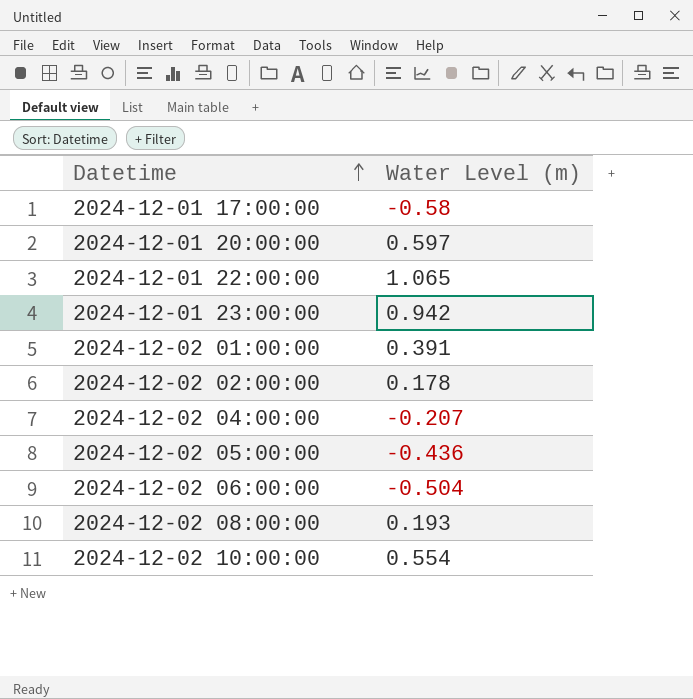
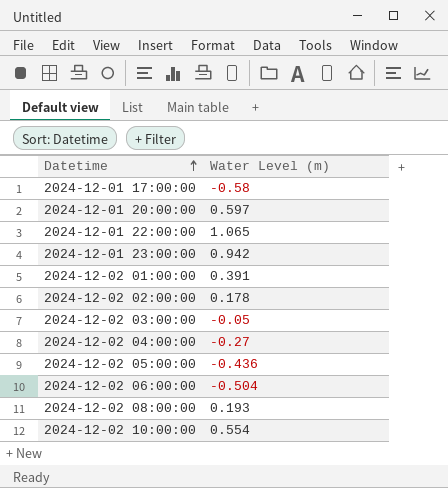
row 2024-12-02 03:00:00: none -> -0.05
2024-12-02 04:00:00 | Water Level (m): -0.207 -> -0.27

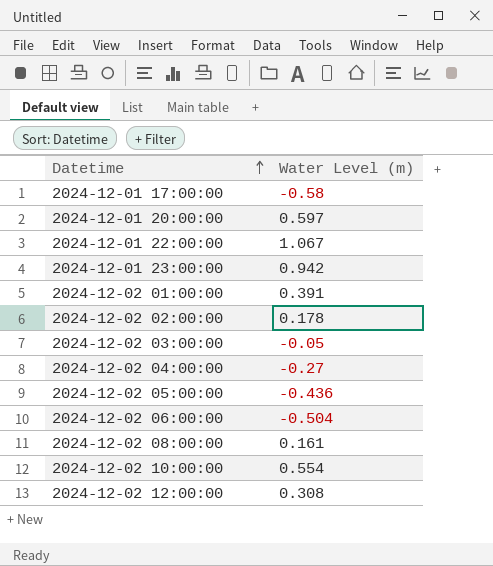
2024-12-01 22:00:00 | Water Level (m): 1.065 -> 1.067
2024-12-02 08:00:00 | Water Level (m): 0.193 -> 0.161
row 2024-12-02 12:00:00: none -> 0.308

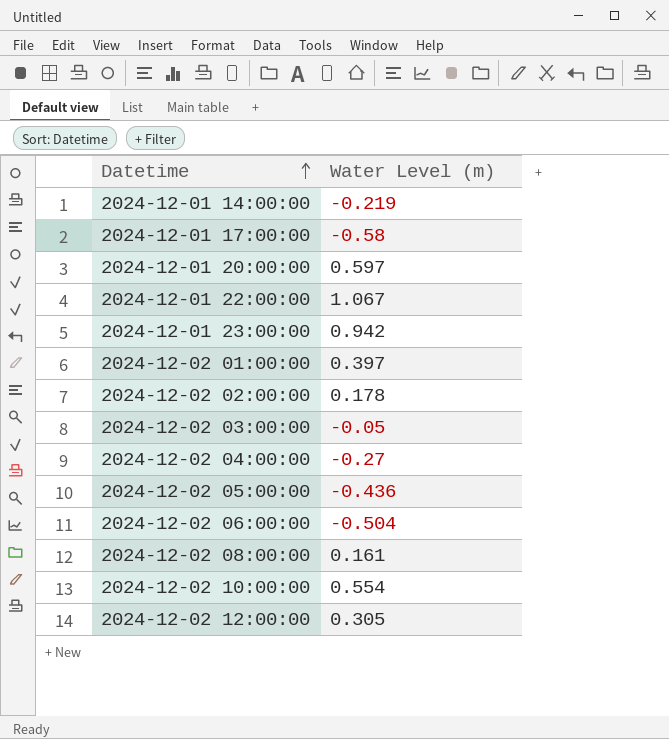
row 2024-12-01 14:00:00: none -> -0.219
2024-12-02 01:00:00 | Water Level (m): 0.391 -> 0.397
2024-12-02 12:00:00 | Water Level (m): 0.308 -> 0.305

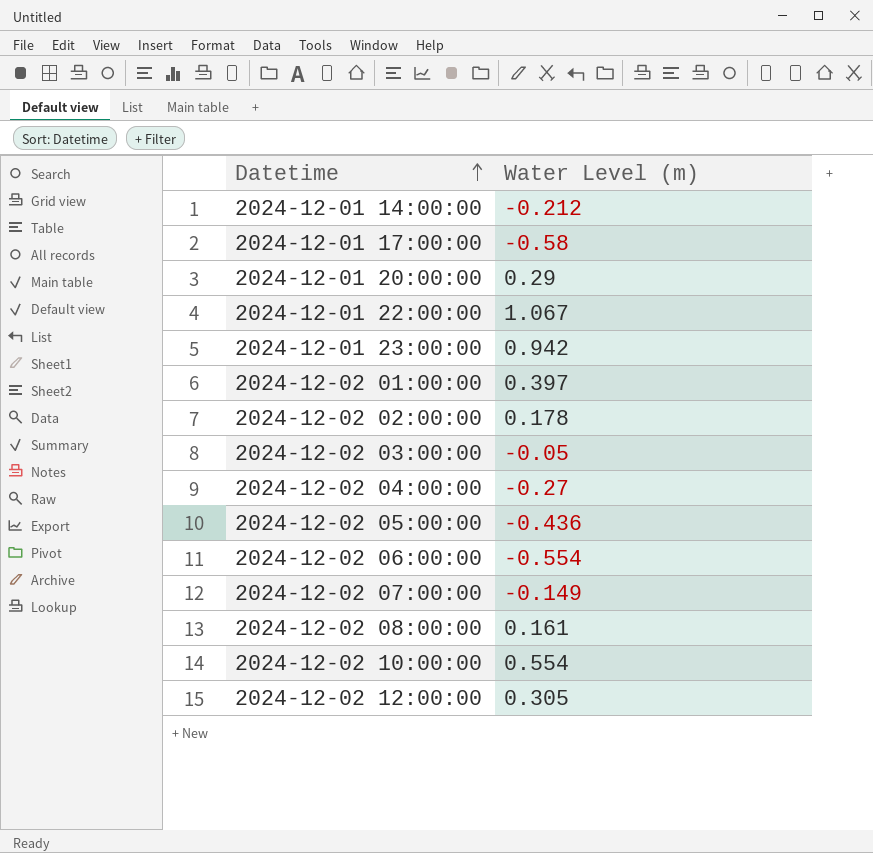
2024-12-01 14:00:00 | Water Level (m): -0.219 -> -0.212
2024-12-01 20:00:00 | Water Level (m): 0.597 -> 0.29
2024-12-02 06:00:00 | Water Level (m): -0.504 -> -0.554
row 2024-12-02 07:00:00: none -> -0.149

